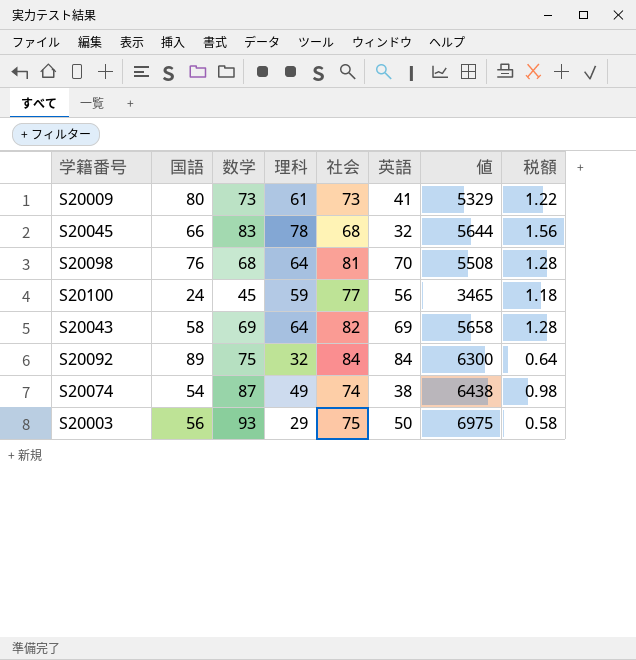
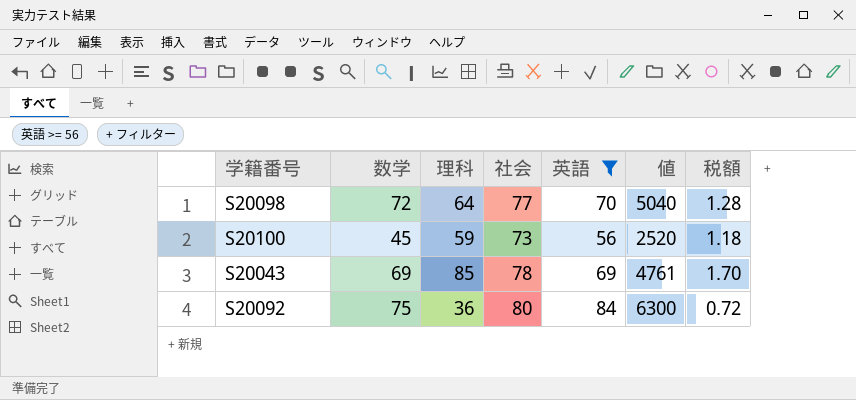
filter: none -> 英語 >= 56
column 国語 | position: 2 -> none
column 値 | formula: [数学] * [社会] -> [数学] * [英語]
S20098 | 数学: 68 -> 72
S20098 | 社会: 81 -> 77
S20100 | 社会: 77 -> 73
S20043 | 理科: 64 -> 85
S20043 | 社会: 82 -> 78
S20043 | 税額: 1.28 -> 1.70
S20092 | 理科: 32 -> 36
S20092 | 社会: 84 -> 80
S20092 | 税額: 0.64 -> 0.72

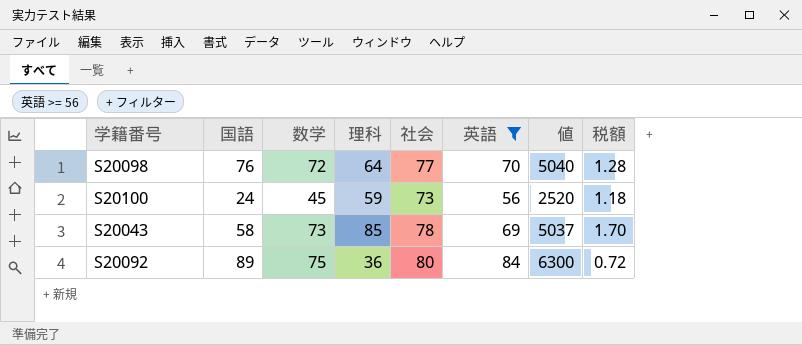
column 国語 | position: none -> 2
S20043 | 数学: 69 -> 73
S20043 | 値: 4761 -> 5037

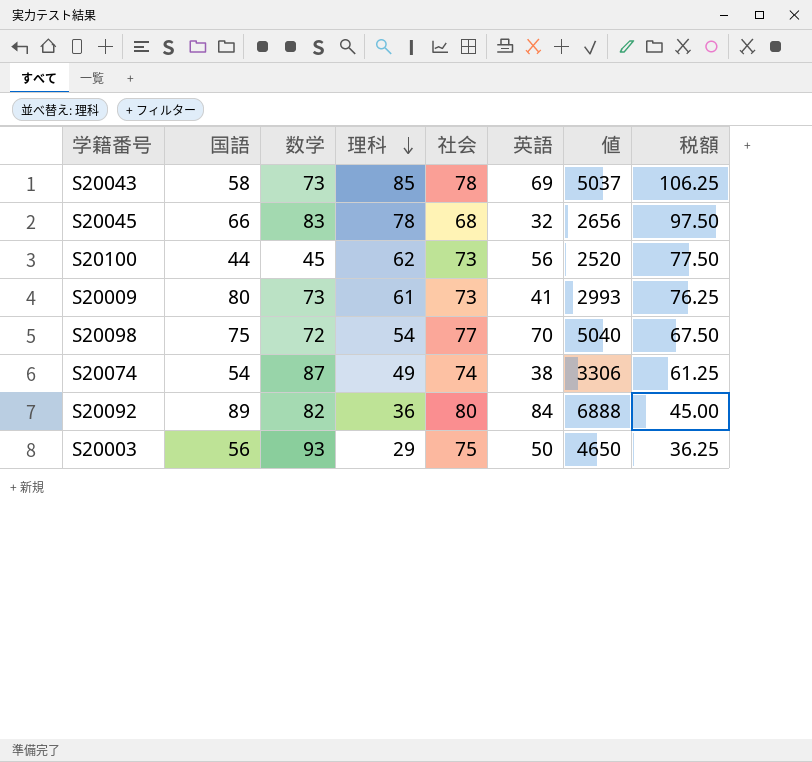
filter: 英語 >= 56 -> none
row order: none -> 理科 descending
column 税額 | formula: [理科] * 0.02 -> [理科] * 1.25
S20100 | 国語: 24 -> 44
S20100 | 理科: 59 -> 62
S20098 | 国語: 76 -> 75
S20098 | 理科: 64 -> 54
S20092 | 数学: 75 -> 82
S20092 | 値: 6300 -> 6888

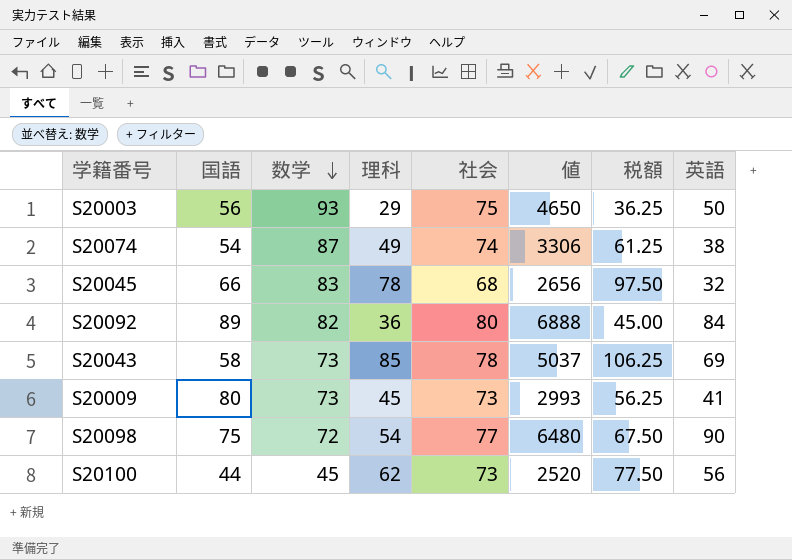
row order: 理科 descending -> 数学 descending
column 英語 | position: 6 -> 8
S20009 | 理科: 61 -> 45
S20009 | 税額: 76.25 -> 56.25
S20098 | 値: 5040 -> 6480
S20098 | 英語: 70 -> 90

